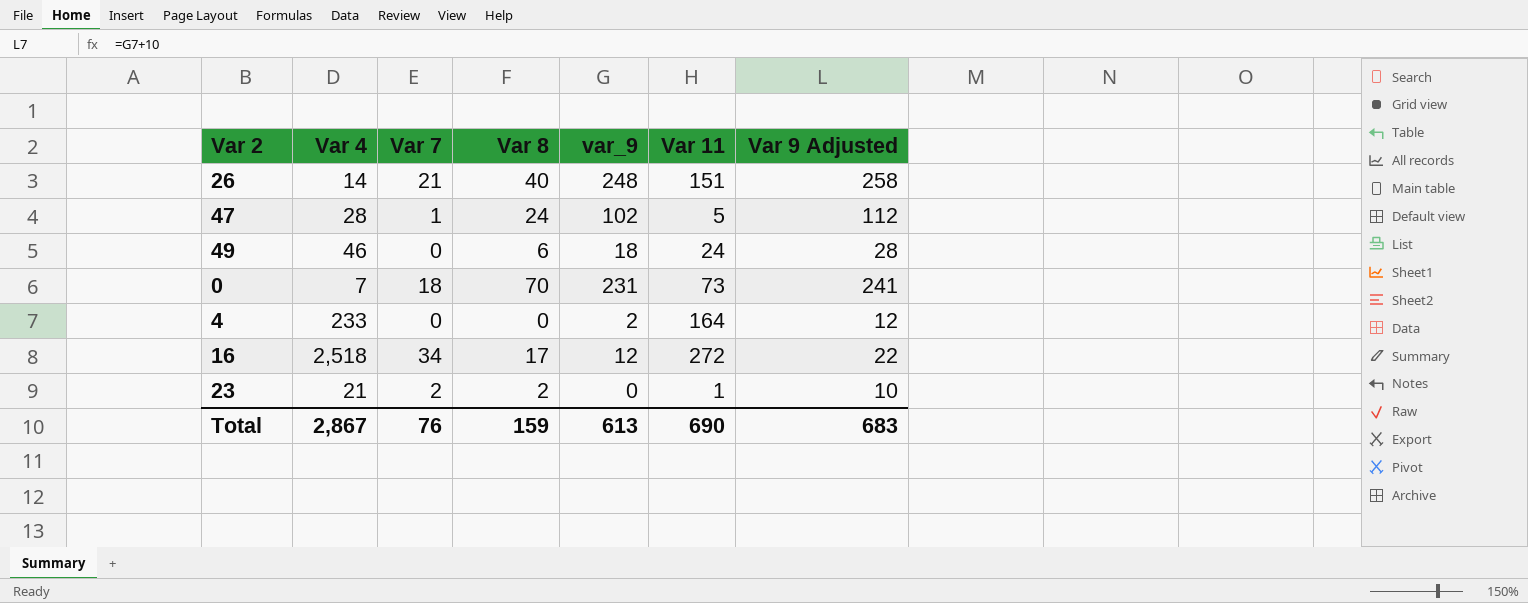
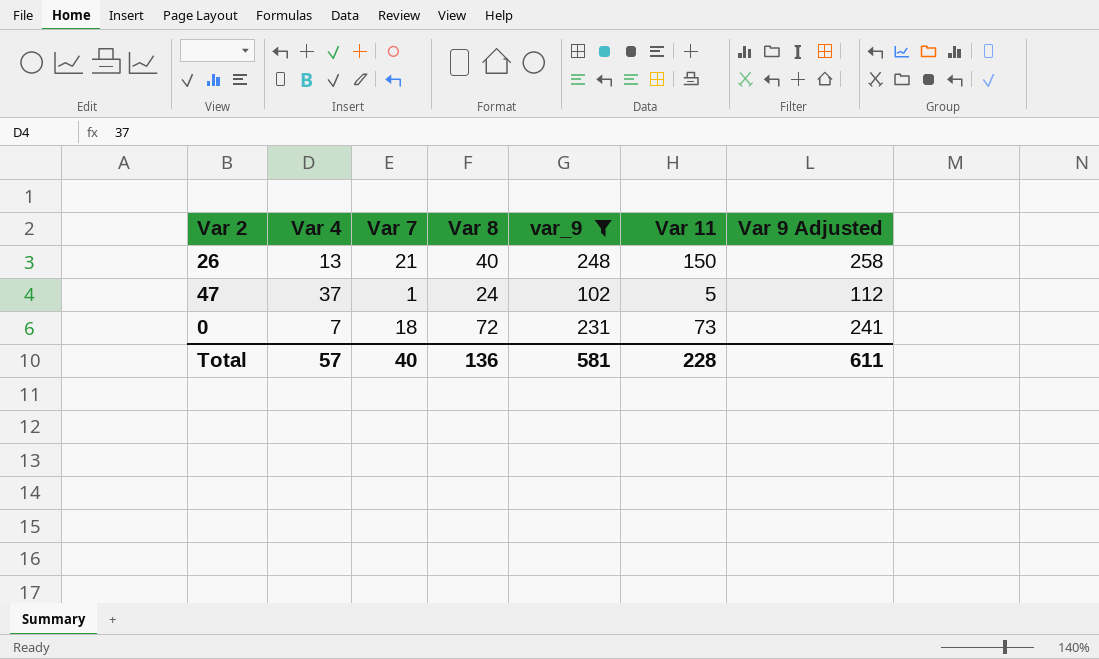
filter: none -> var_9 >= 102
26 | Var 4: 14 -> 13
26 | Var 11: 151 -> 150
47 | Var 4: 28 -> 37
0 | Var 8: 70 -> 72
Total | Var 4: 2,867 -> 57
Total | Var 7: 76 -> 40
Total | Var 8: 159 -> 136
Total | var_9: 613 -> 581
Total | Var 11: 690 -> 228
Total | Var 9 Adjusted: 683 -> 611

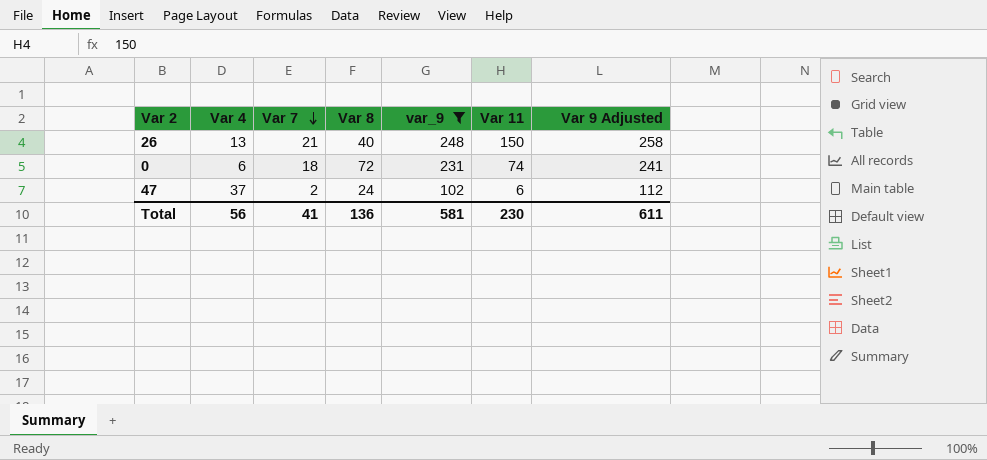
row order: none -> Var 7 descending
0 | Var 4: 7 -> 6
0 | Var 11: 73 -> 74
47 | Var 7: 1 -> 2
47 | Var 11: 5 -> 6
Total | Var 4: 57 -> 56
Total | Var 7: 40 -> 41
Total | Var 11: 228 -> 230

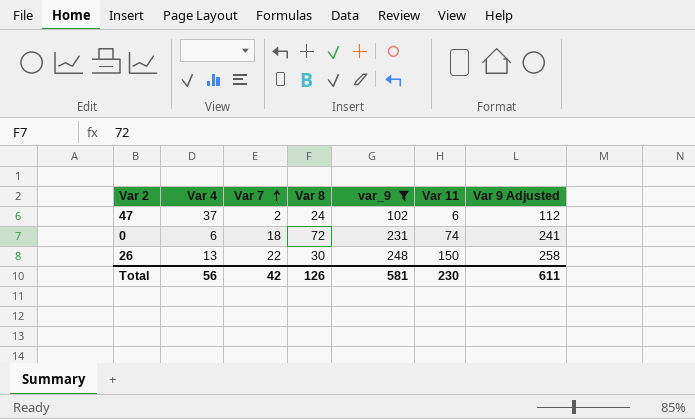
row order: Var 7 descending -> Var 7 ascending
26 | Var 7: 21 -> 22
26 | Var 8: 40 -> 30
Total | Var 7: 41 -> 42
Total | Var 8: 136 -> 126

